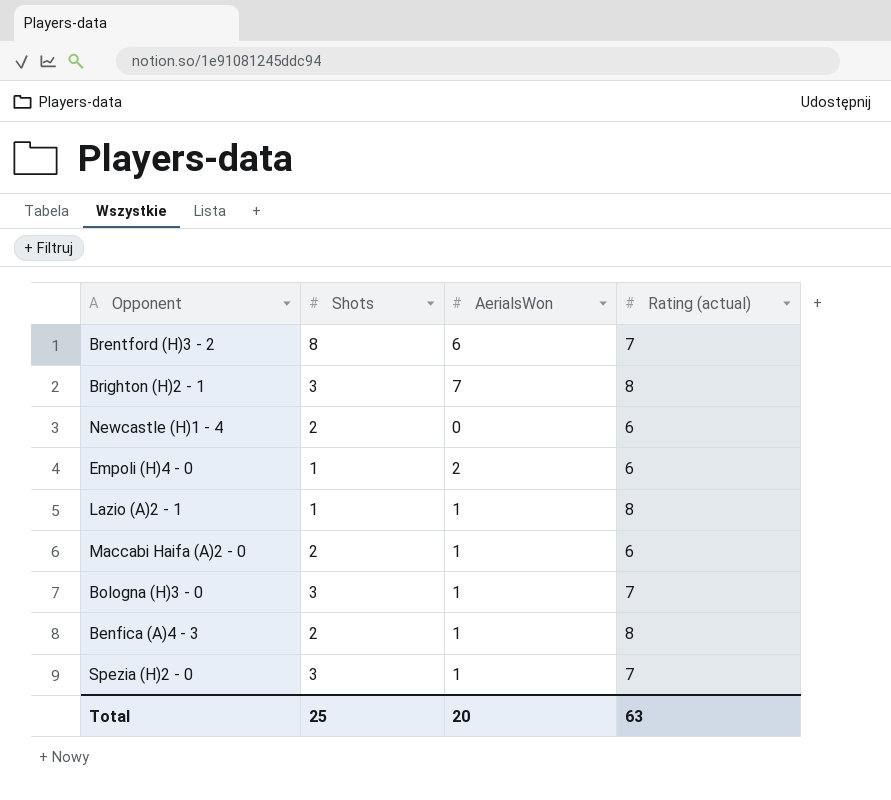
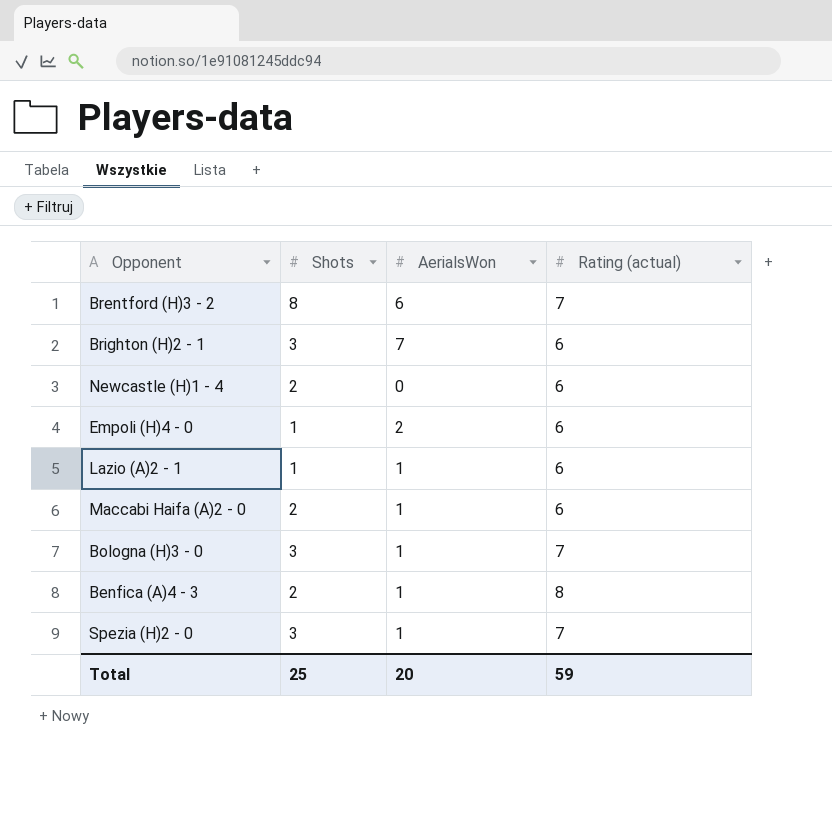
Brighton (H)2 - 1 | Rating (actual): 8 -> 6
Lazio (A)2 - 1 | Rating (actual): 8 -> 6
Total | Rating (actual): 63 -> 59

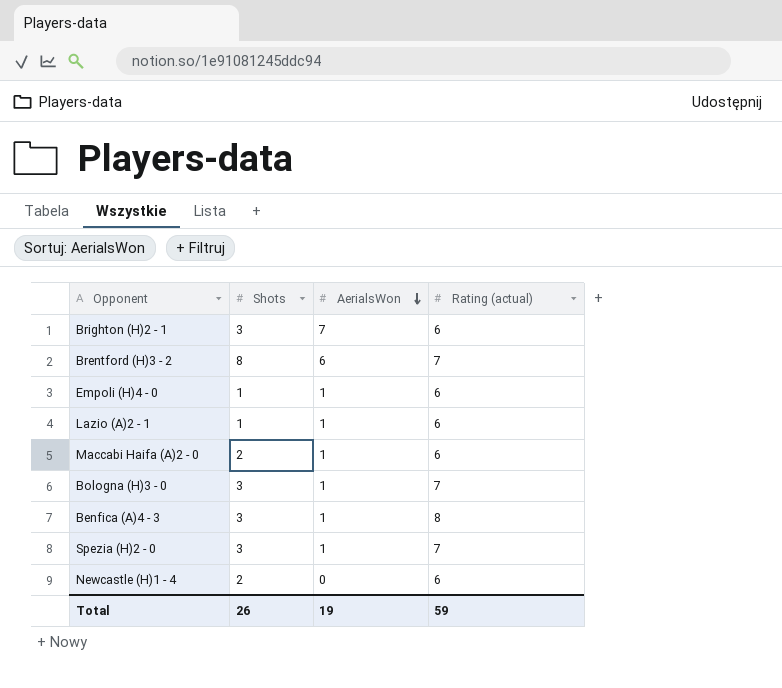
row order: none -> AerialsWon descending
Empoli (H)4 - 0 | AerialsWon: 2 -> 1
Benfica (A)4 - 3 | Shots: 2 -> 3
Total | Shots: 25 -> 26
Total | AerialsWon: 20 -> 19

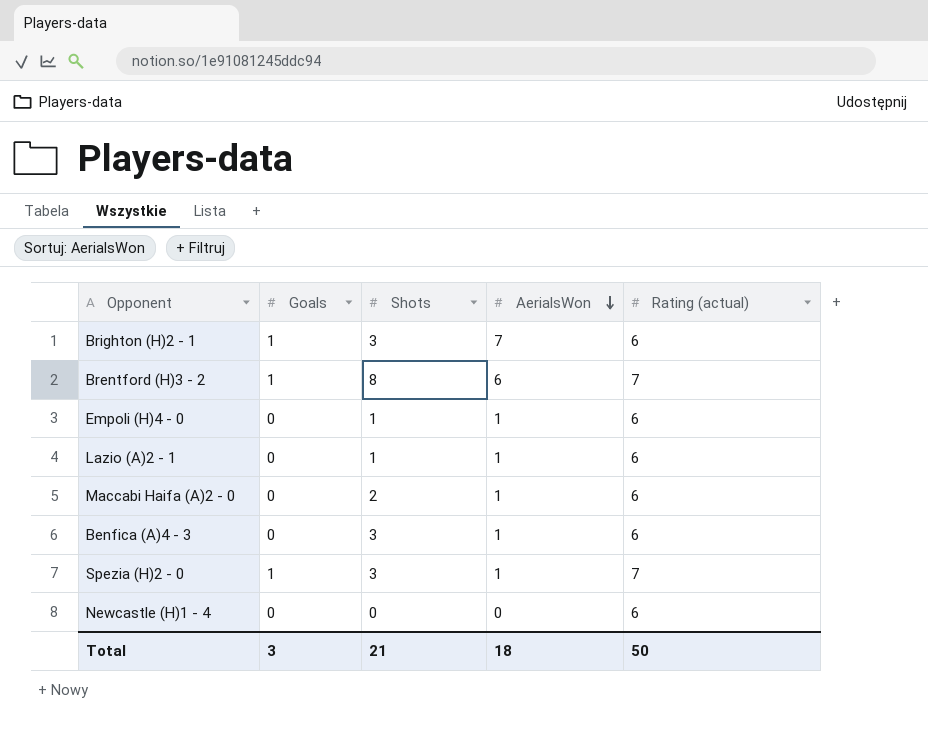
column Goals | position: none -> 2
row Bologna (H)3 - 0: 3 | 1 | 7 -> none
Benfica (A)4 - 3 | Rating (actual): 8 -> 6
Newcastle (H)1 - 4 | Shots: 2 -> 0
Total | Shots: 26 -> 21
Total | AerialsWon: 19 -> 18
Total | Rating (actual): 59 -> 50

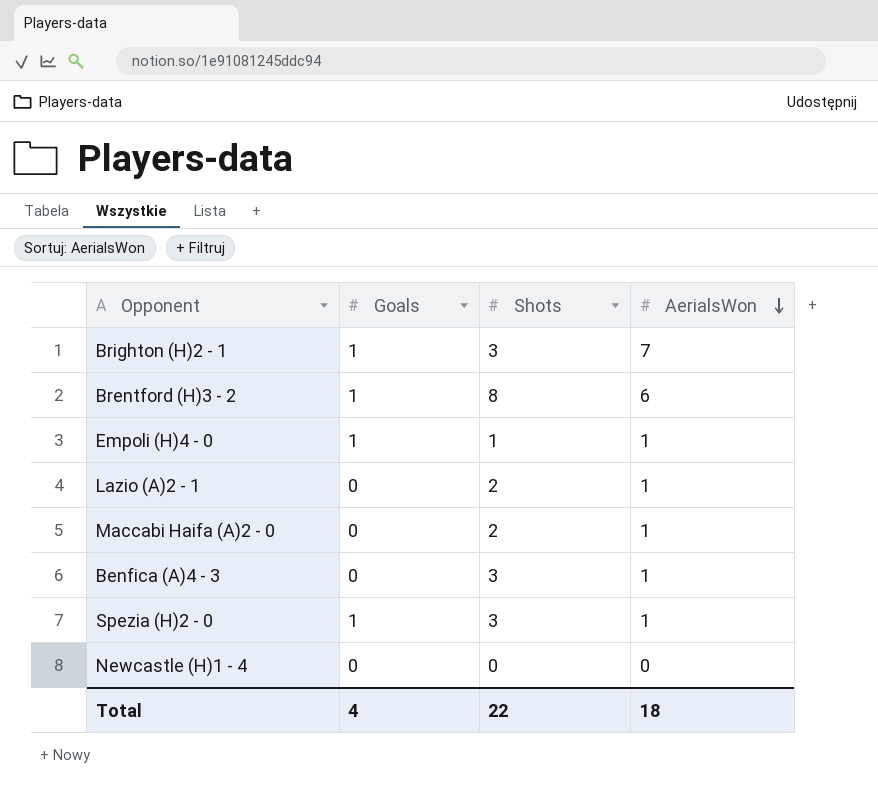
column Rating (actual) | position: 5 -> none
Empoli (H)4 - 0 | Goals: 0 -> 1
Lazio (A)2 - 1 | Shots: 1 -> 2
Total | Goals: 3 -> 4
Total | Shots: 21 -> 22

